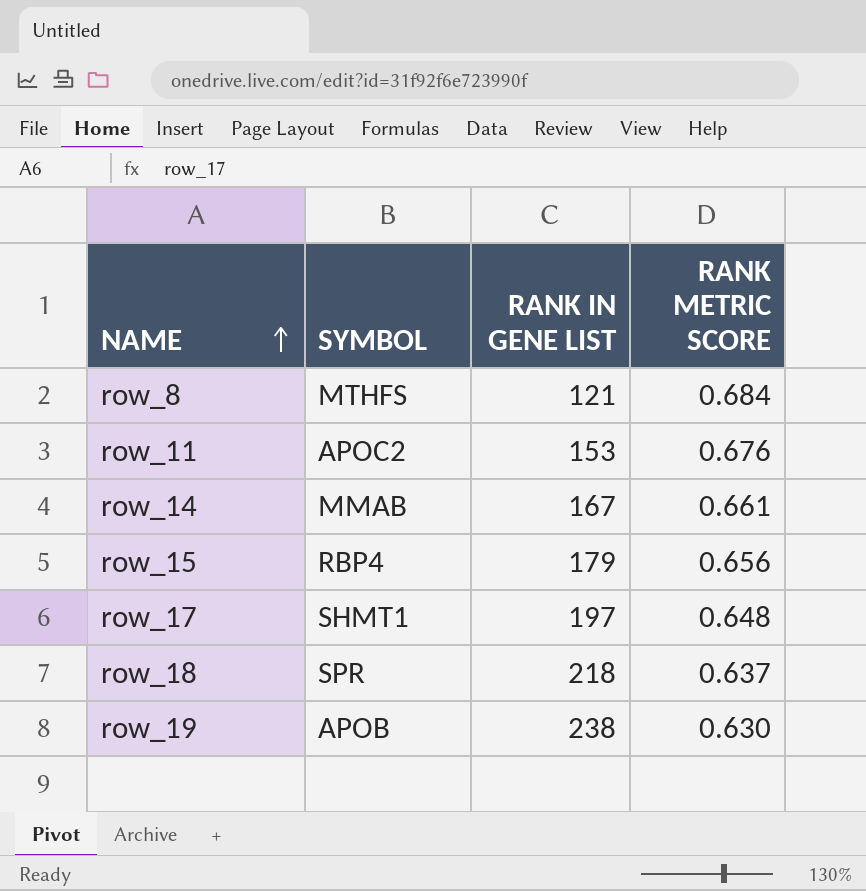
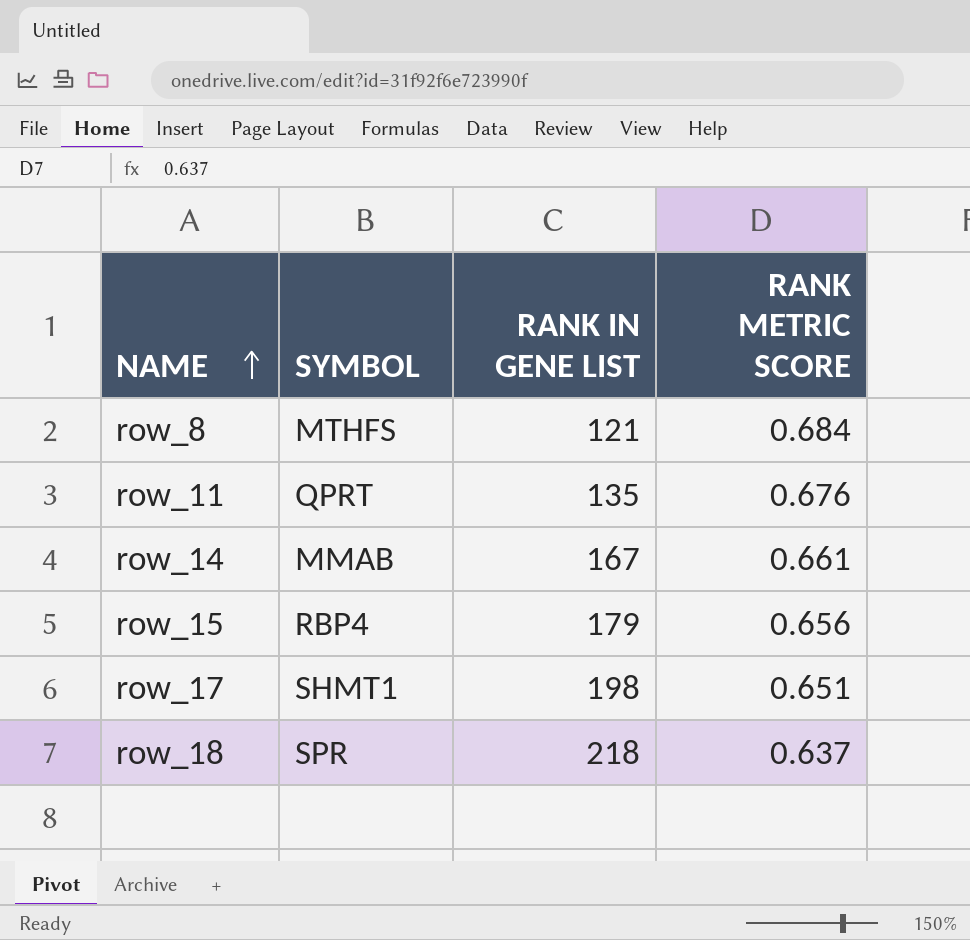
row row_19: APOB | 238 | 0.630 -> none
row_11 | SYMBOL: APOC2 -> QPRT
row_11 | RANK IN GENE LIST: 153 -> 135
row_17 | RANK IN GENE LIST: 197 -> 198
row_17 | RANK METRIC SCORE: 0.648 -> 0.651

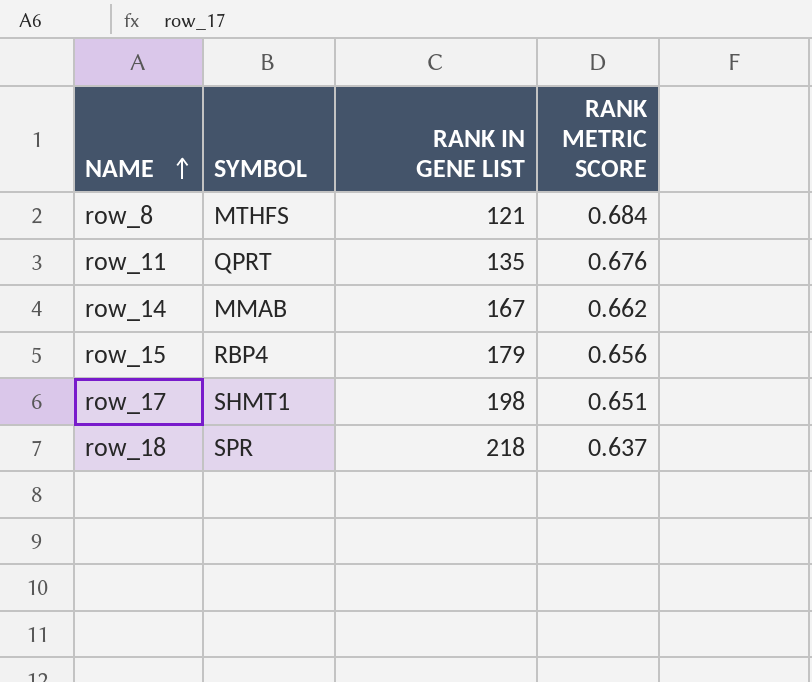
row_14 | RANK METRIC SCORE: 0.661 -> 0.662

